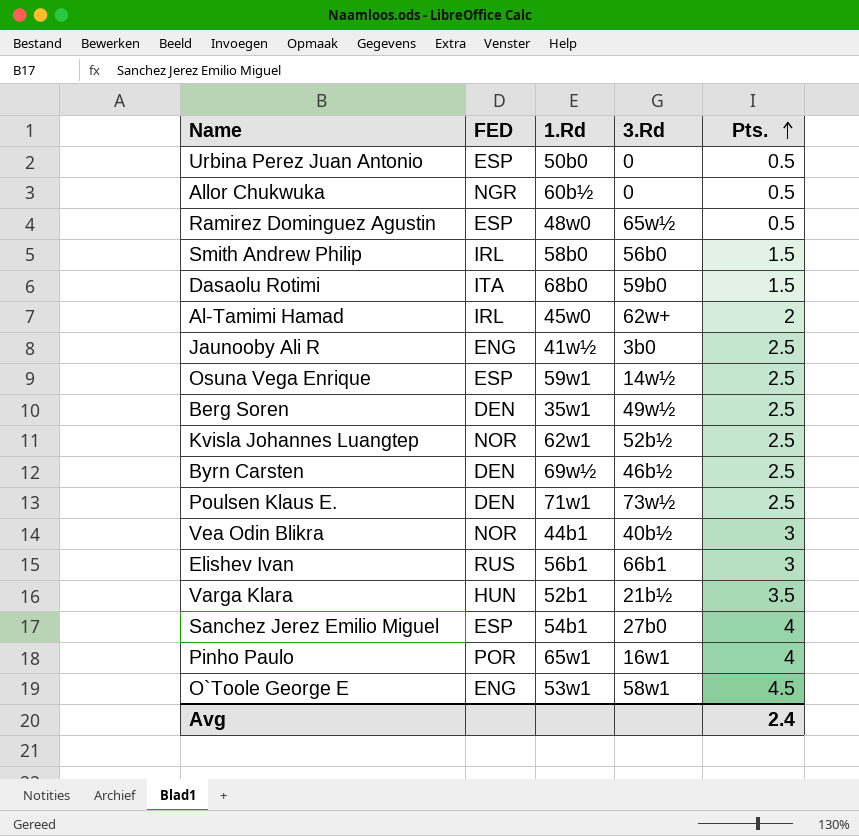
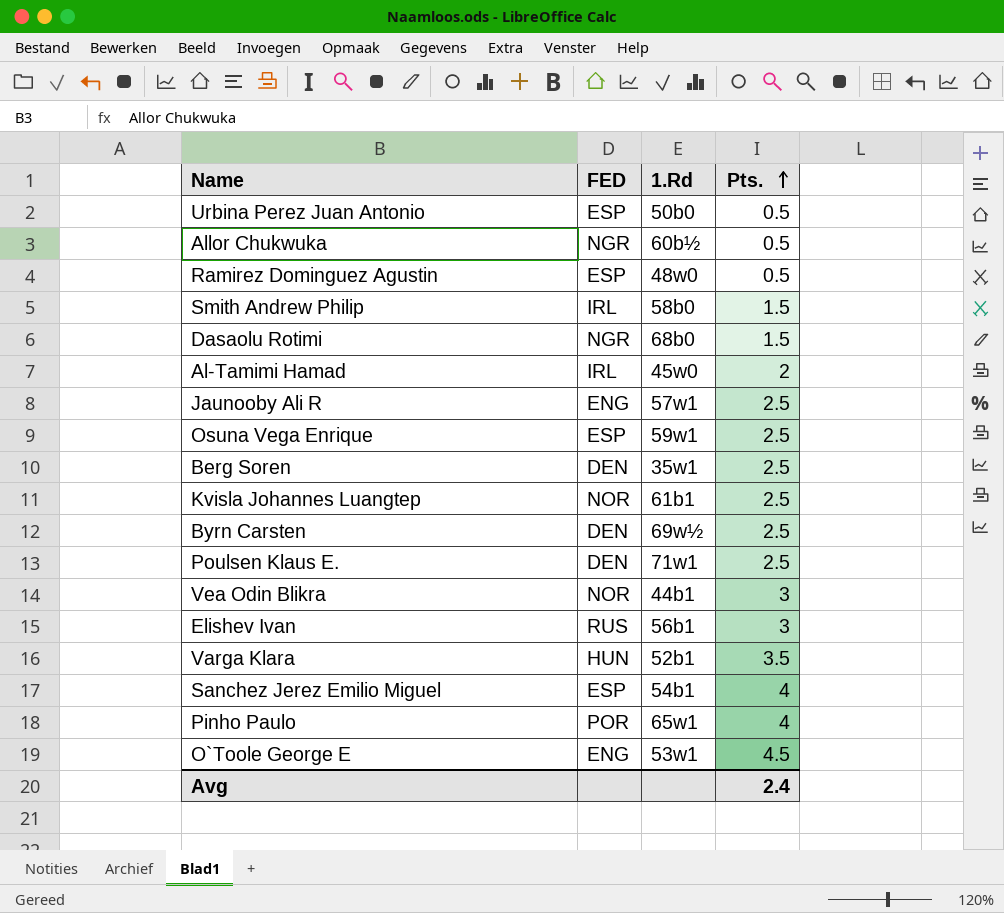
column 3.Rd | position: 4 -> none
Dasaolu Rotimi | FED: ITA -> NGR
Jaunooby Ali R | 1.Rd: 41w½ -> 57w1
Kvisla Johannes Luangtep | 1.Rd: 62w1 -> 61b1

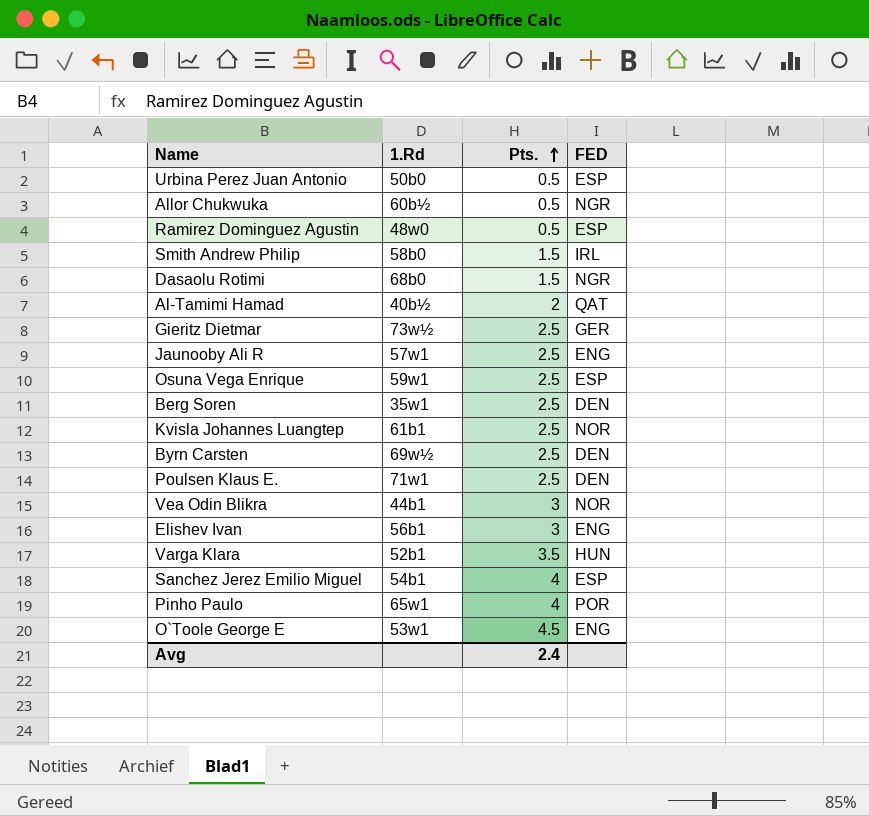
column FED | position: 2 -> 4
Al-Tamimi Hamad | 1.Rd: 45w0 -> 40b½
Al-Tamimi Hamad | FED: IRL -> QAT
row Gieritz Dietmar: none -> 73w½ | 2.5 | GER
Elishev Ivan | FED: RUS -> ENG

